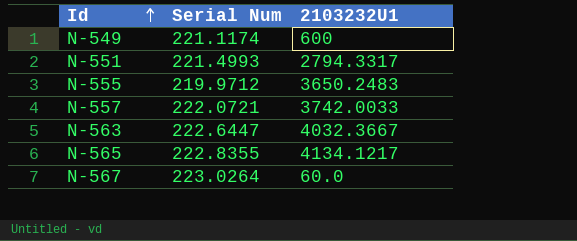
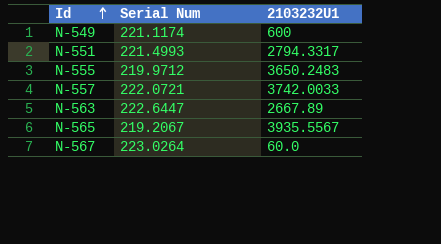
N-563 | 2103232U1: 4032.3667 -> 2667.89
N-565 | Serial Num: 222.8355 -> 219.2067
N-565 | 2103232U1: 4134.1217 -> 3935.5567

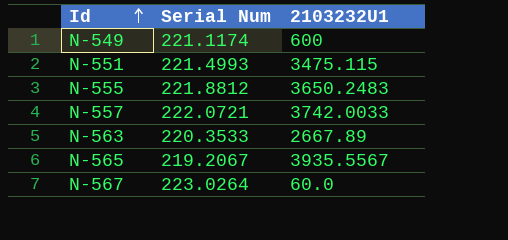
N-551 | 2103232U1: 2794.3317 -> 3475.115
N-555 | Serial Num: 219.9712 -> 221.8812
N-563 | Serial Num: 222.6447 -> 220.3533

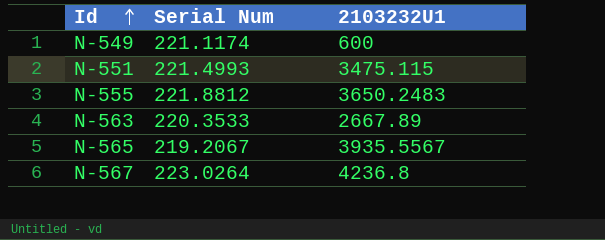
row N-557: 222.0721 | 3742.0033 -> none
N-567 | 2103232U1: 60.0 -> 4236.8

